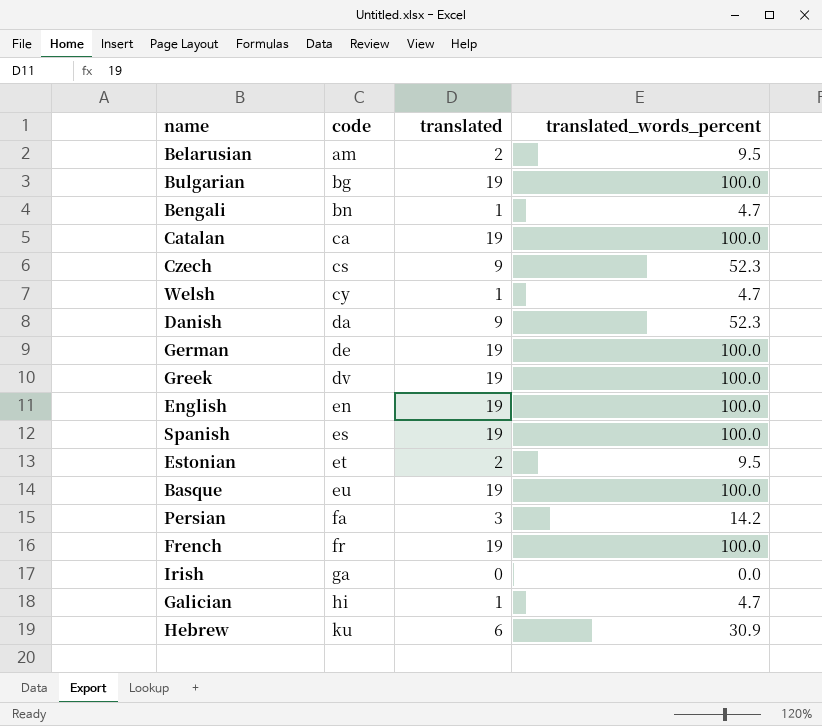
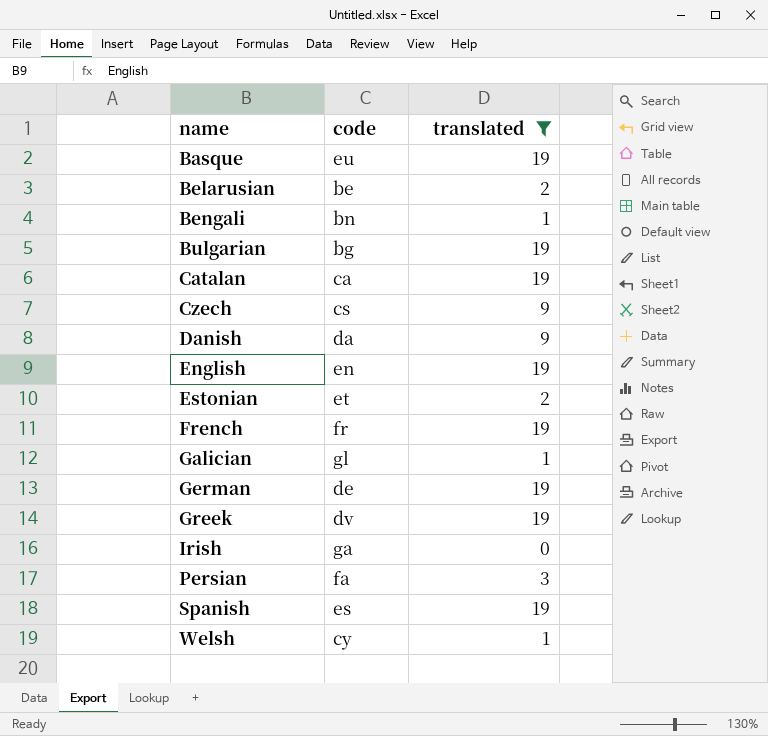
filter: none -> translated != 6
row order: code ascending -> name ascending
column translated_words_percent | position: 4 -> none
Belarusian | code: am -> be
Galician | code: hi -> gl

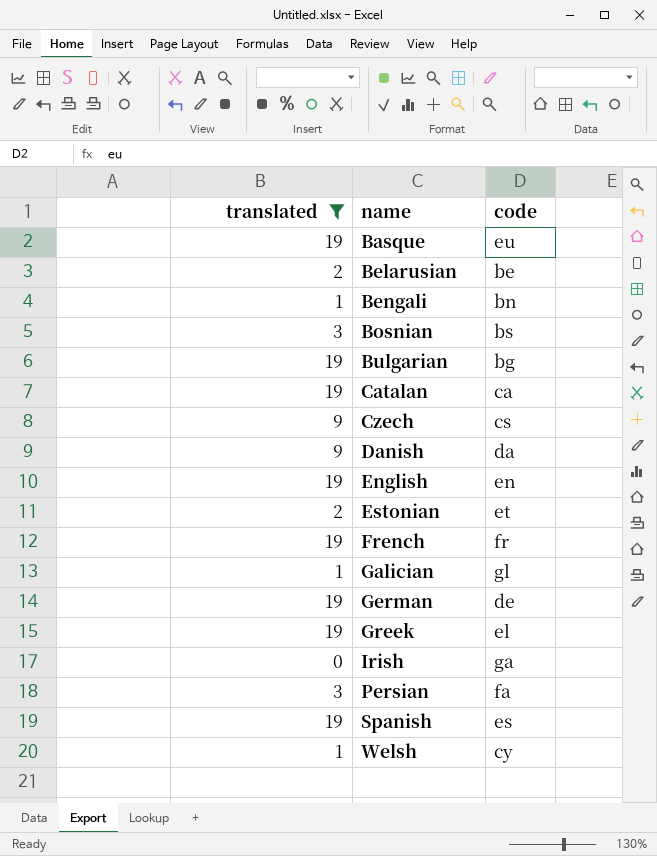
column translated | position: 3 -> 1
row Bosnian: none -> 3 | bs
Greek | code: dv -> el

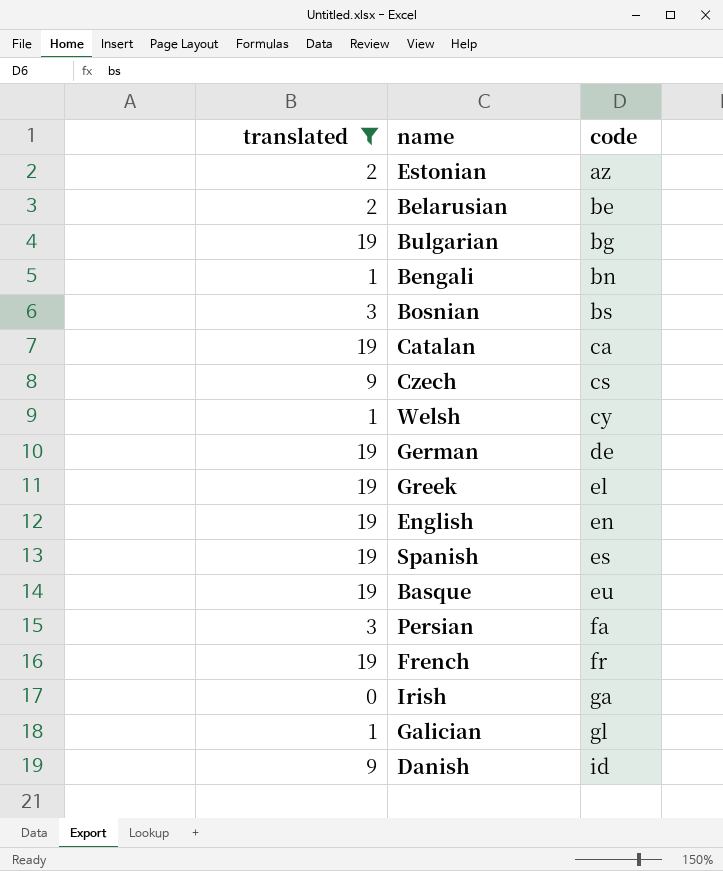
row order: name ascending -> code ascending
Estonian | code: et -> az
Danish | code: da -> id

